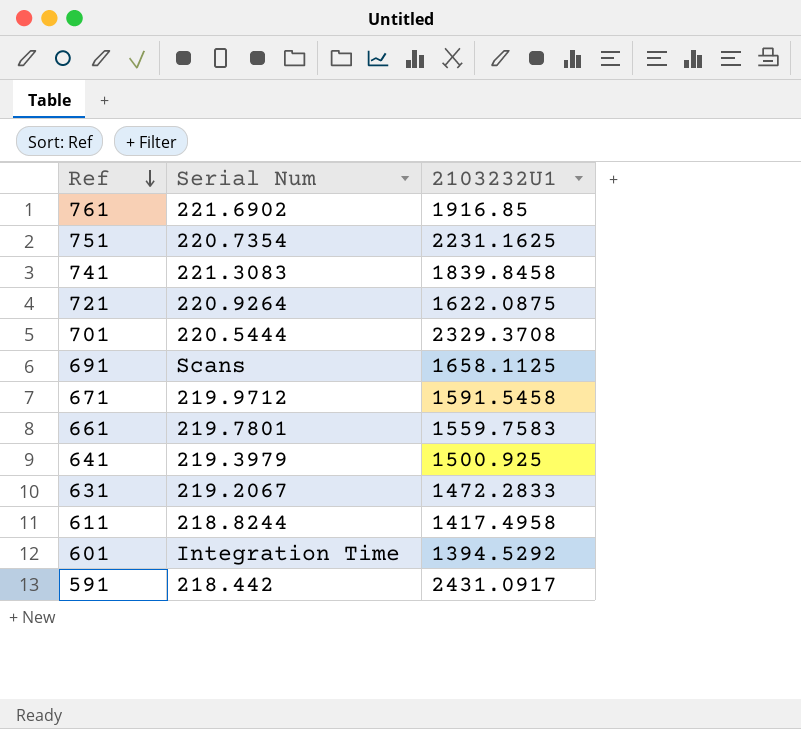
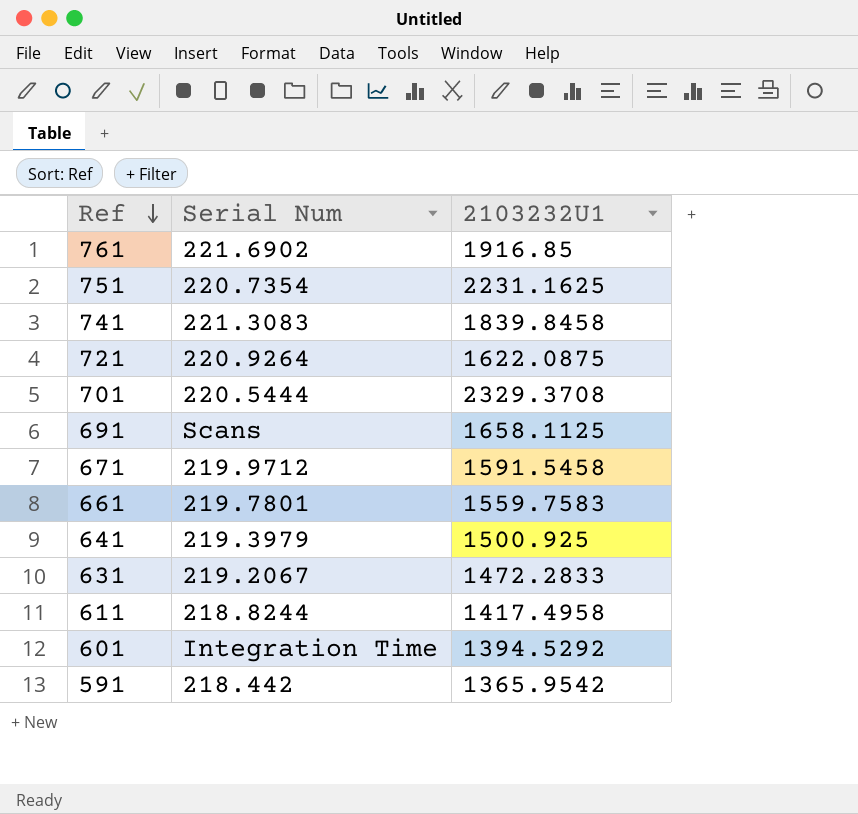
591 | 2103232U1: 2431.0917 -> 1365.9542

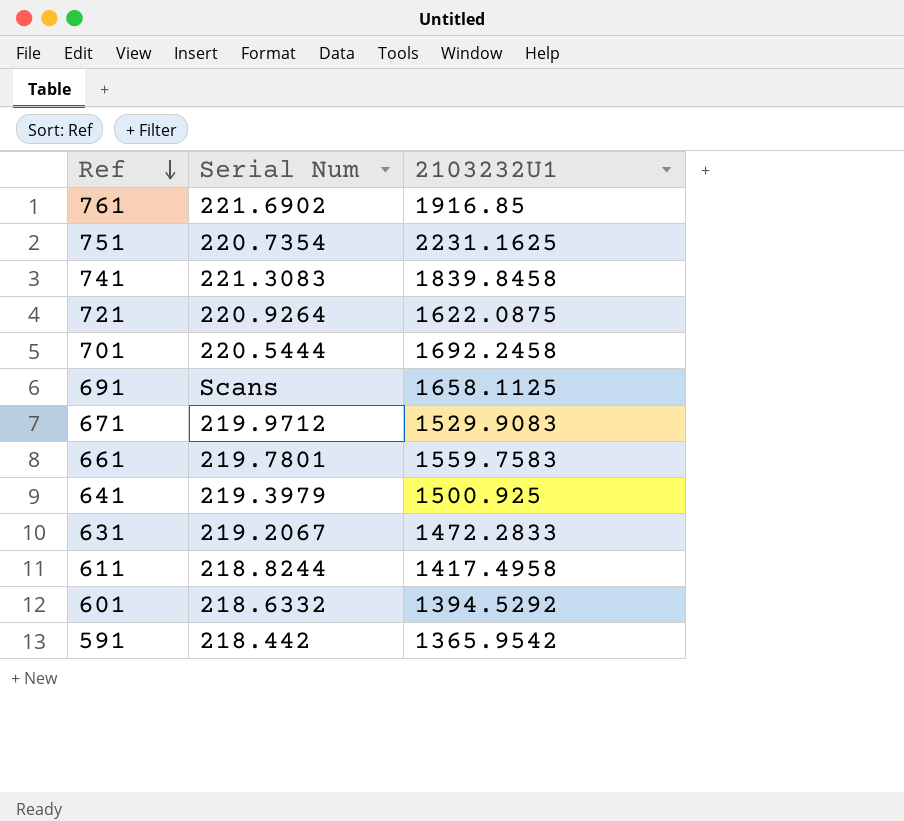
701 | 2103232U1: 2329.3708 -> 1692.2458
671 | 2103232U1: 1591.5458 -> 1529.9083
601 | Serial Num: Integration Time -> 218.6332

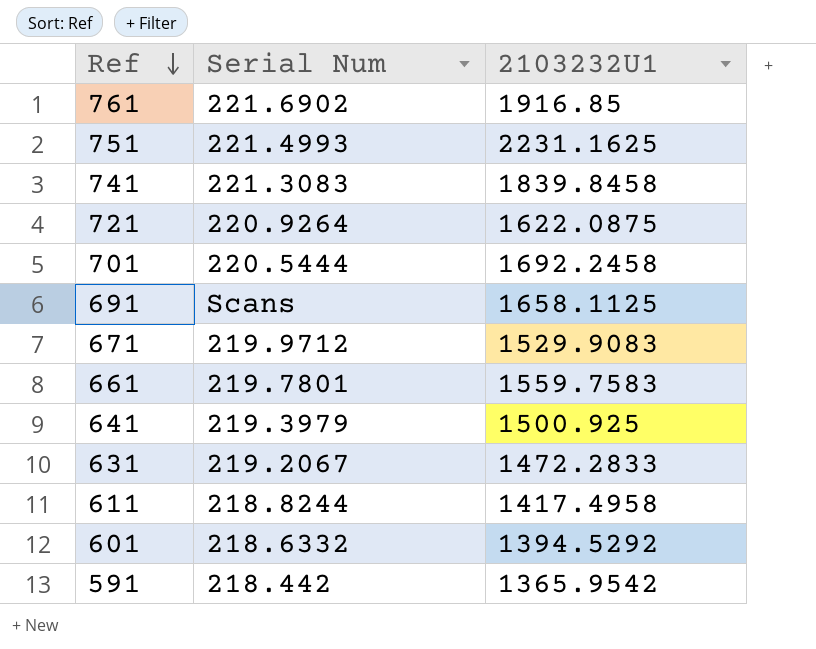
751 | Serial Num: 220.7354 -> 221.4993

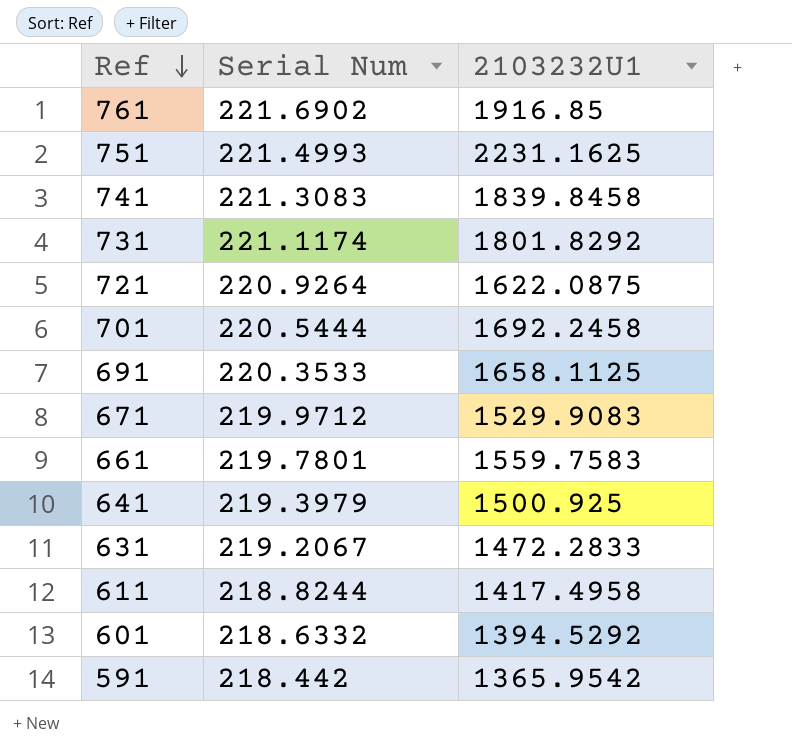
row 731: none -> 221.1174 | 1801.8292
691 | Serial Num: Scans -> 220.3533

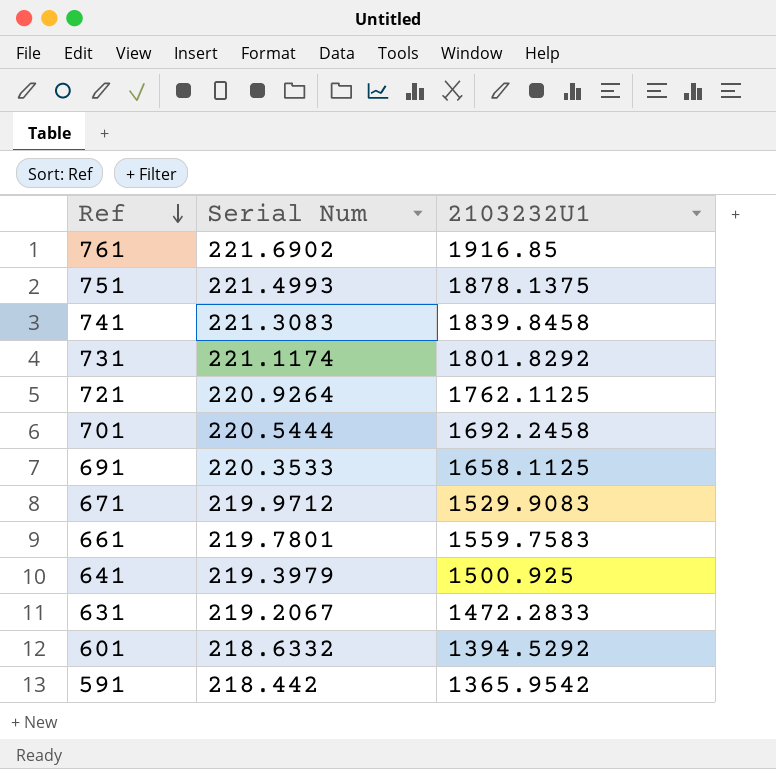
row 611: 218.8244 | 1417.4958 -> none
751 | 2103232U1: 2231.1625 -> 1878.1375
721 | 2103232U1: 1622.0875 -> 1762.1125

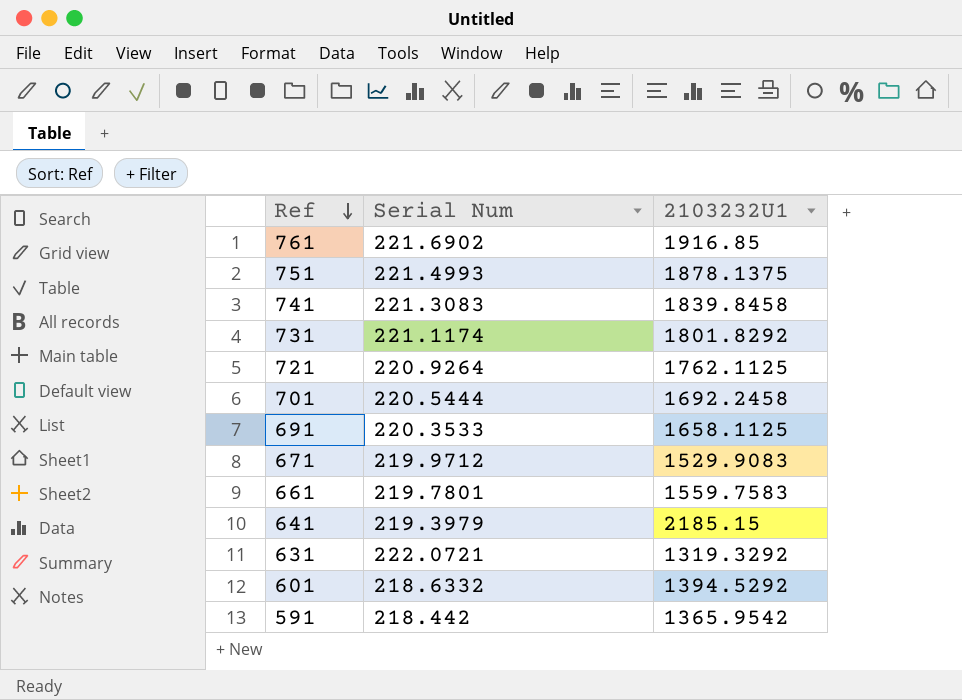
641 | 2103232U1: 1500.925 -> 2185.15
631 | Serial Num: 219.2067 -> 222.0721
631 | 2103232U1: 1472.2833 -> 1319.3292

